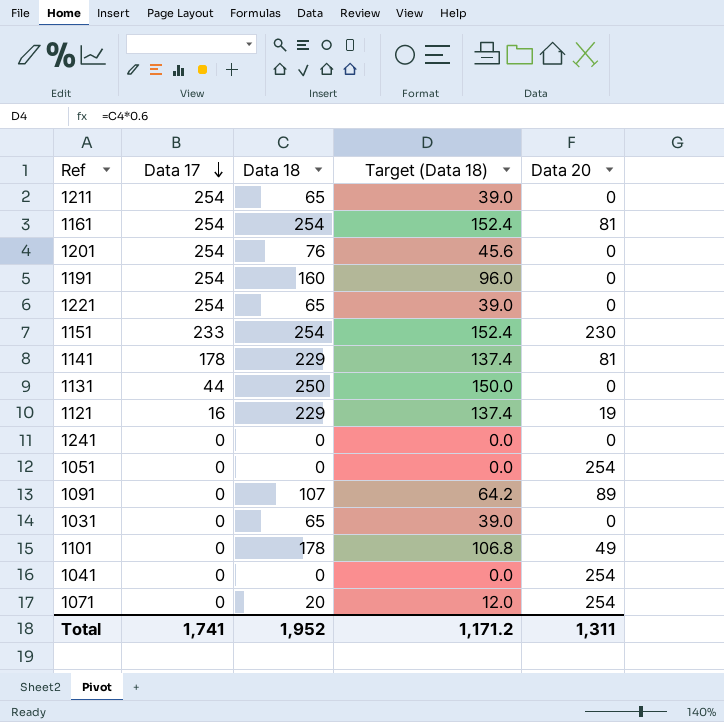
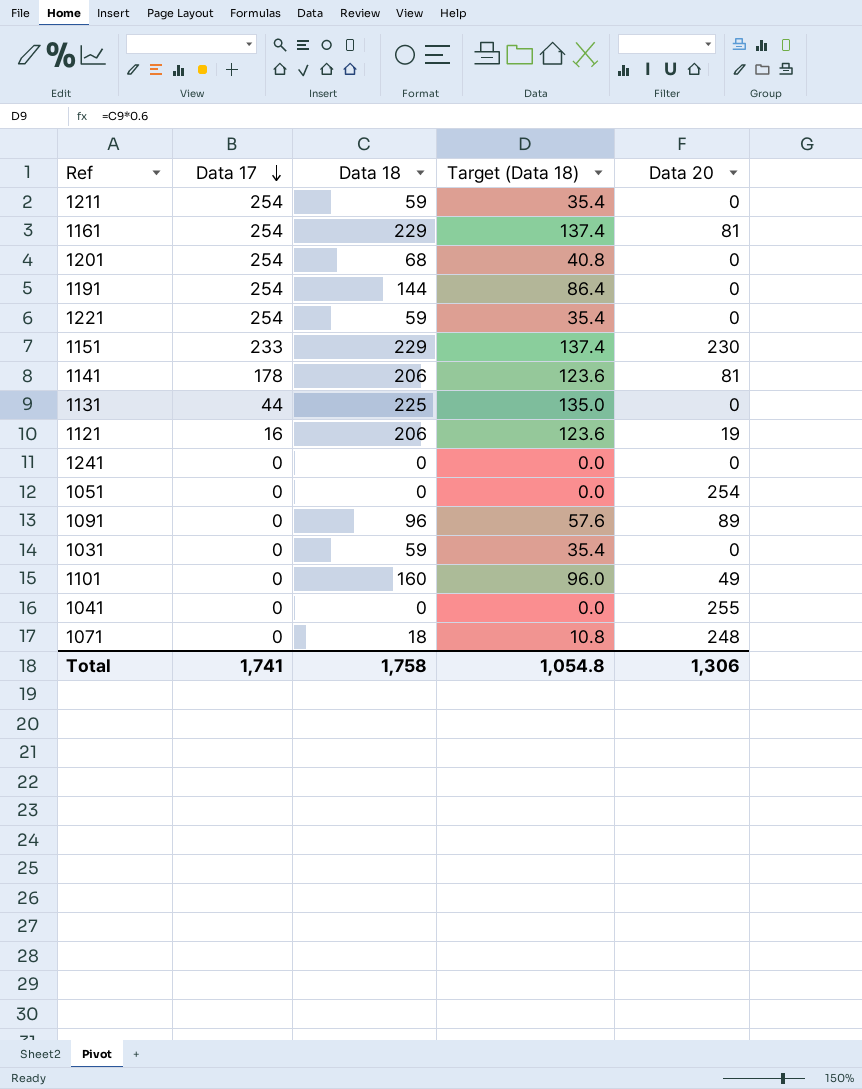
1211 | Data 18: 65 -> 59
1211 | Target (Data 18): 39.0 -> 35.4
1161 | Data 18: 254 -> 229
1161 | Target (Data 18): 152.4 -> 137.4
1201 | Data 18: 76 -> 68
1201 | Target (Data 18): 45.6 -> 40.8
1191 | Data 18: 160 -> 144
1191 | Target (Data 18): 96.0 -> 86.4
1221 | Data 18: 65 -> 59
1221 | Target (Data 18): 39.0 -> 35.4
1151 | Data 18: 254 -> 229
1151 | Target (Data 18): 152.4 -> 137.4
1141 | Data 18: 229 -> 206
1141 | Target (Data 18): 137.4 -> 123.6
1131 | Data 18: 250 -> 225
1131 | Target (Data 18): 150.0 -> 135.0
1121 | Data 18: 229 -> 206
1121 | Target (Data 18): 137.4 -> 123.6
1091 | Data 18: 107 -> 96
1091 | Target (Data 18): 64.2 -> 57.6
1031 | Data 18: 65 -> 59
1031 | Target (Data 18): 39.0 -> 35.4
1101 | Data 18: 178 -> 160
1101 | Target (Data 18): 106.8 -> 96.0
1041 | Data 20: 254 -> 255
1071 | Data 18: 20 -> 18
1071 | Target (Data 18): 12.0 -> 10.8
1071 | Data 20: 254 -> 248
Total | Data 18: 1,952 -> 1,758
Total | Target (Data 18): 1,171.2 -> 1,054.8
Total | Data 20: 1,311 -> 1,306

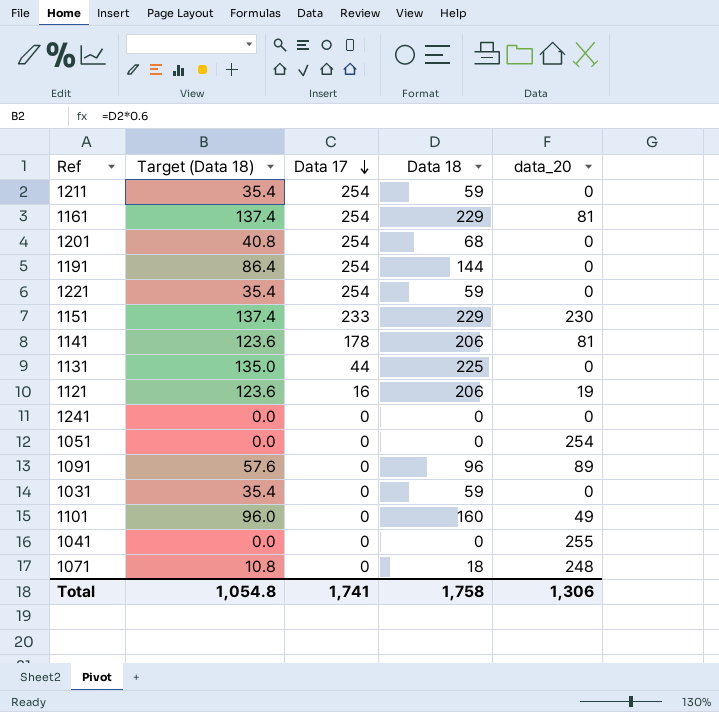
column Target (Data 18) | position: 4 -> 2
column name: Data 20 -> data_20

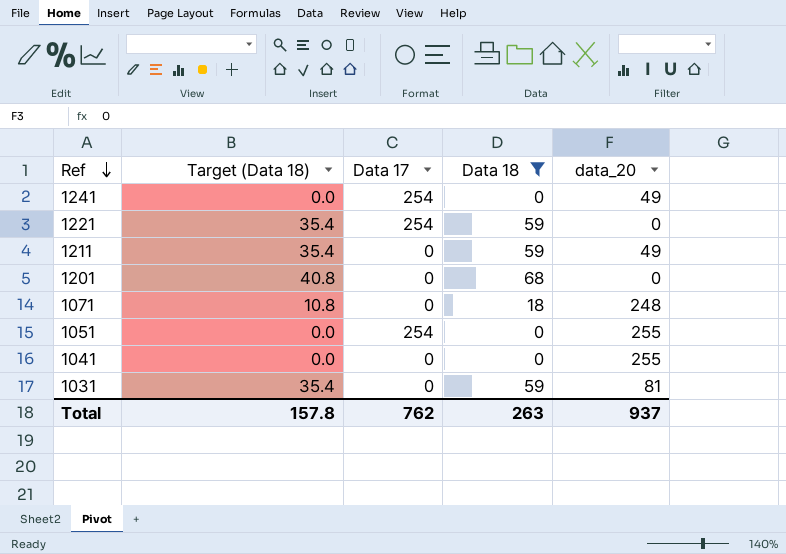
filter: none -> Data 18 <= 68
row order: Data 17 descending -> Ref descending
1241 | Data 17: 0 -> 254
1241 | data_20: 0 -> 49
1211 | Data 17: 254 -> 0
1211 | data_20: 0 -> 49
1201 | Data 17: 254 -> 0
1051 | Data 17: 0 -> 254
1051 | data_20: 254 -> 255
1031 | data_20: 0 -> 81
Total | Target (Data 18): 1,054.8 -> 157.8
Total | Data 17: 1,741 -> 762
Total | Data 18: 1,758 -> 263
Total | data_20: 1,306 -> 937

